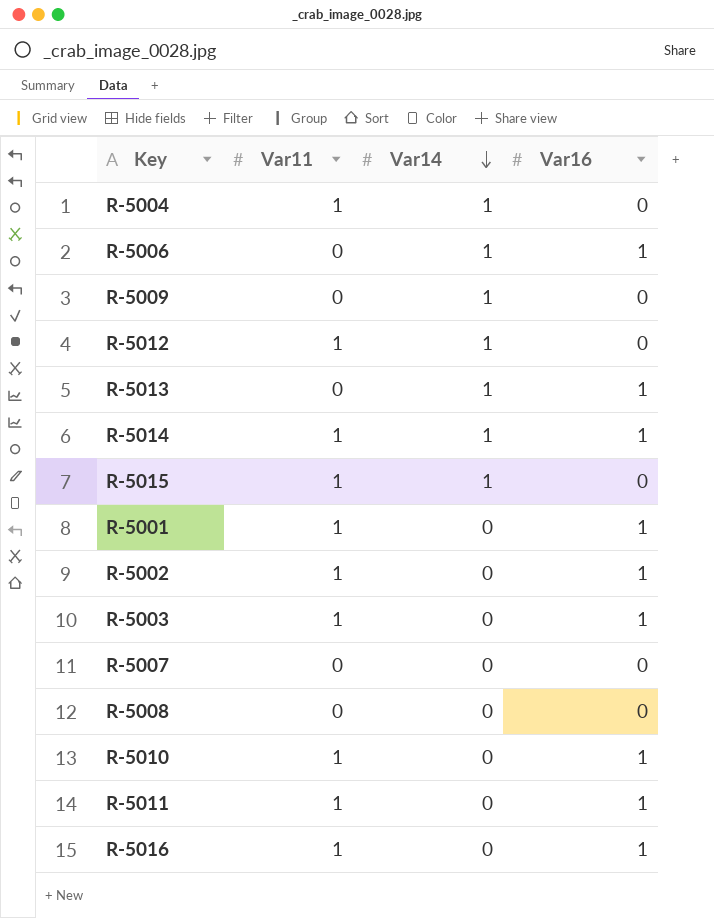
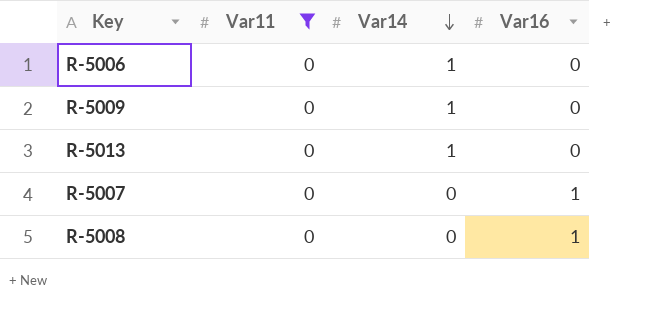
filter: none -> Var11 = 0
R-5006 | Var16: 1 -> 0
R-5013 | Var16: 1 -> 0
R-5007 | Var16: 0 -> 1
R-5008 | Var16: 0 -> 1

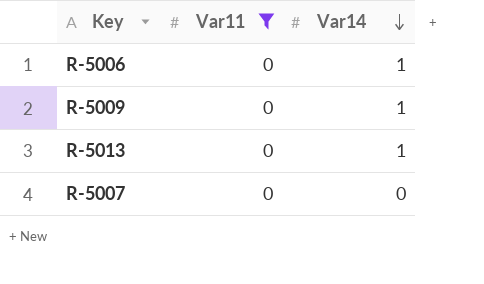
column Var16 | position: 4 -> none
row R-5008: 0 | 0 | 1 -> none

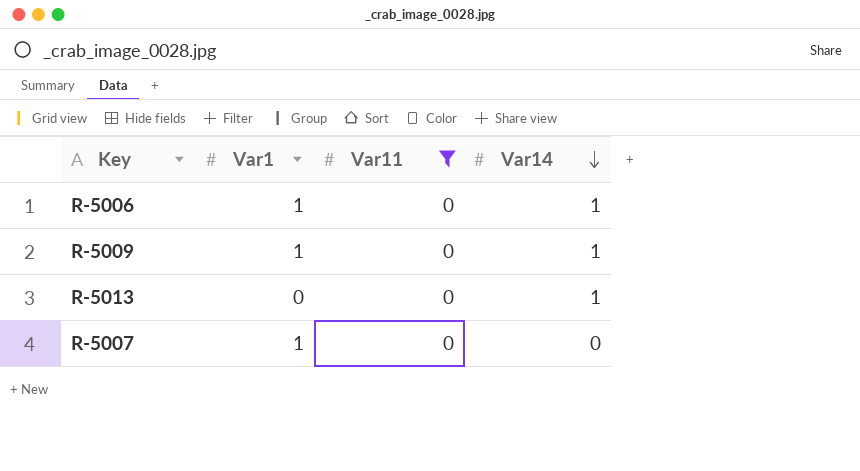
column Var1 | position: none -> 2

